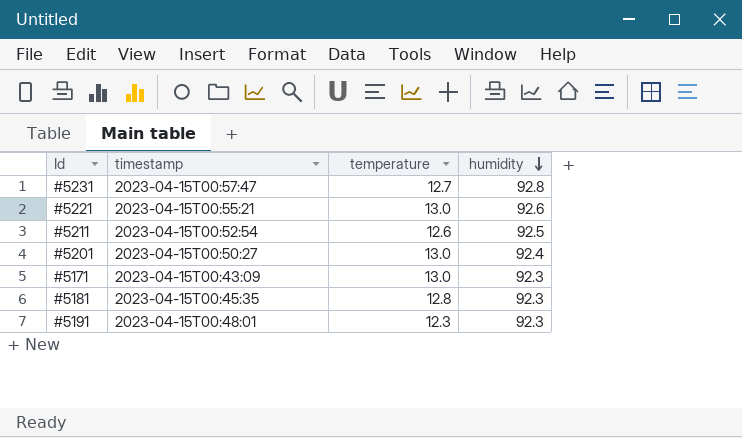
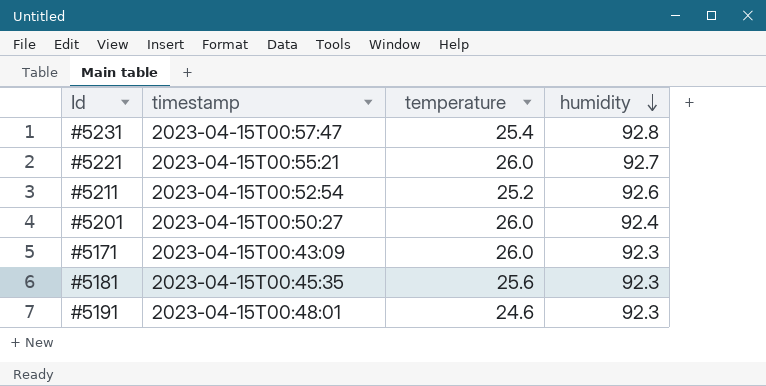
#5231 | temperature: 12.7 -> 25.4
#5221 | temperature: 13.0 -> 26.0
#5221 | humidity: 92.6 -> 92.7
#5211 | temperature: 12.6 -> 25.2
#5211 | humidity: 92.5 -> 92.6
#5201 | temperature: 13.0 -> 26.0
#5171 | temperature: 13.0 -> 26.0
#5181 | temperature: 12.8 -> 25.6
#5191 | temperature: 12.3 -> 24.6

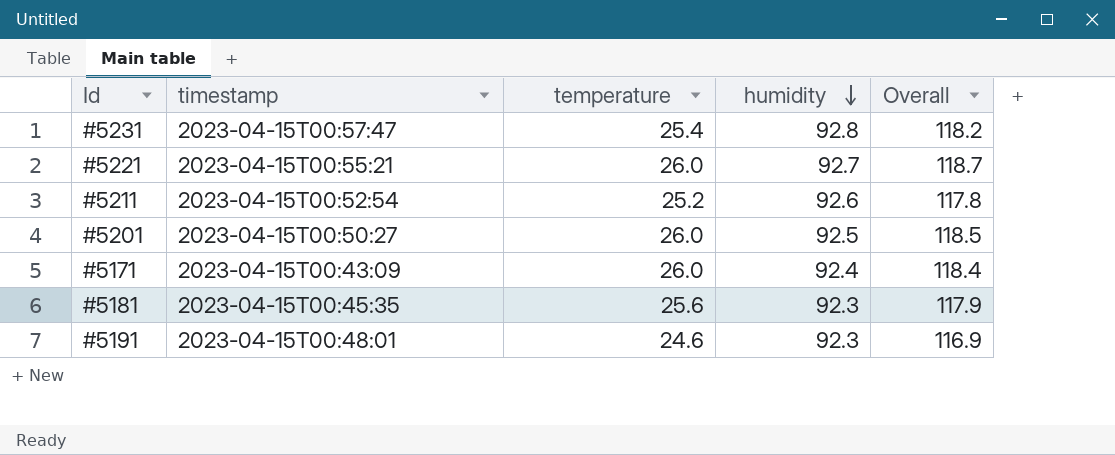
column Overall | formula: none -> [temperature] + [humidity]
#5201 | humidity: 92.4 -> 92.5
#5171 | humidity: 92.3 -> 92.4

